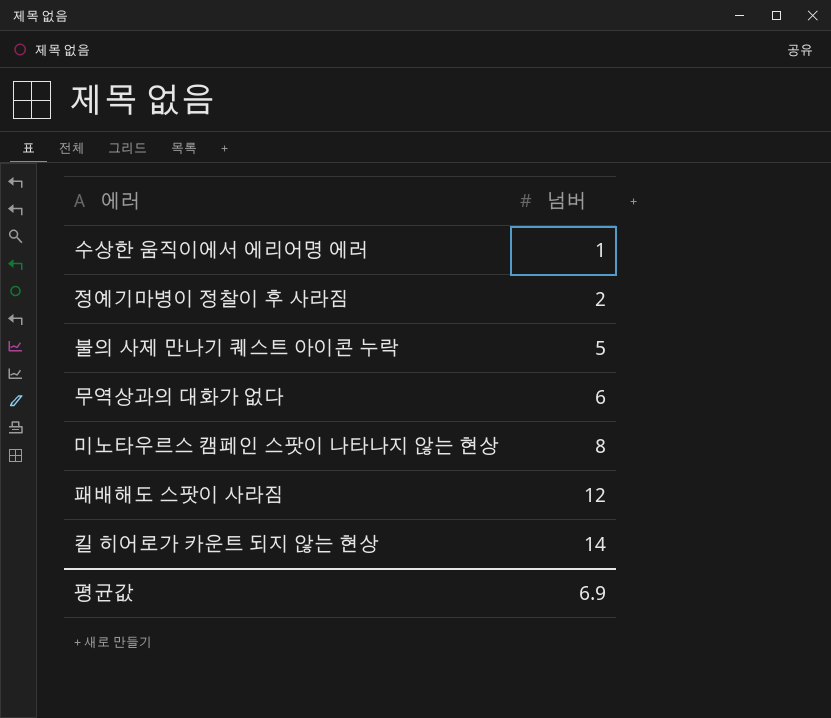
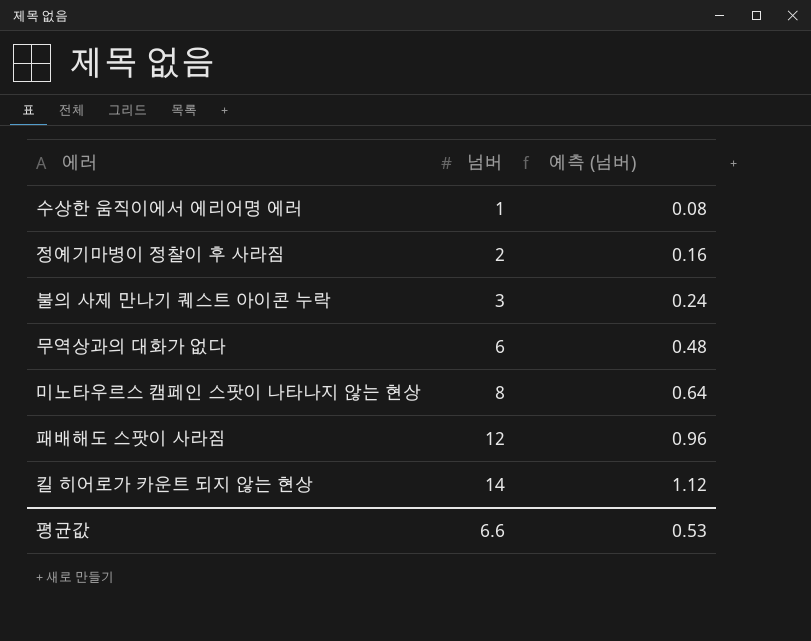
column 예측 (넘버) | formula: none -> [넘버] * 0.08
불의 사제 만나기 퀘스트 아이콘 누락 | 넘버: 5 -> 3
평균값 | 넘버: 6.9 -> 6.6

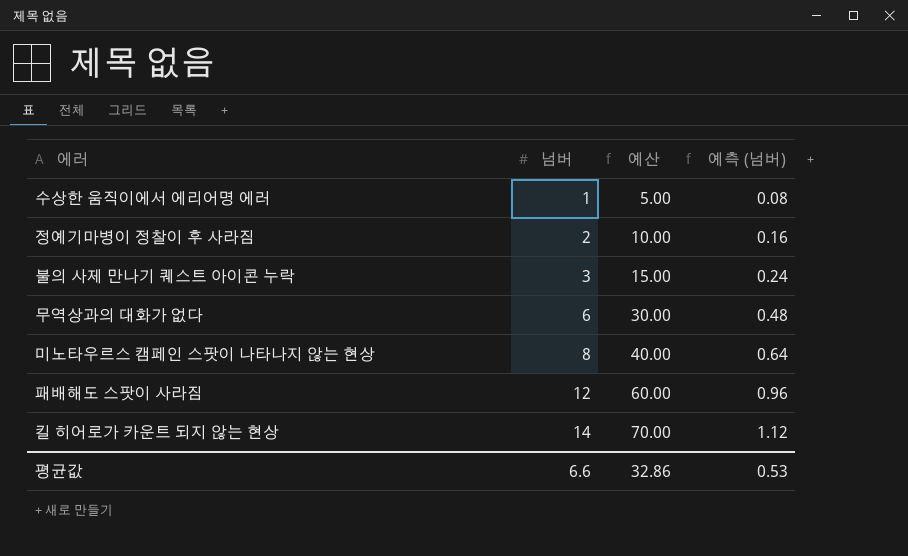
column 예산 | formula: none -> [넘버] * 5

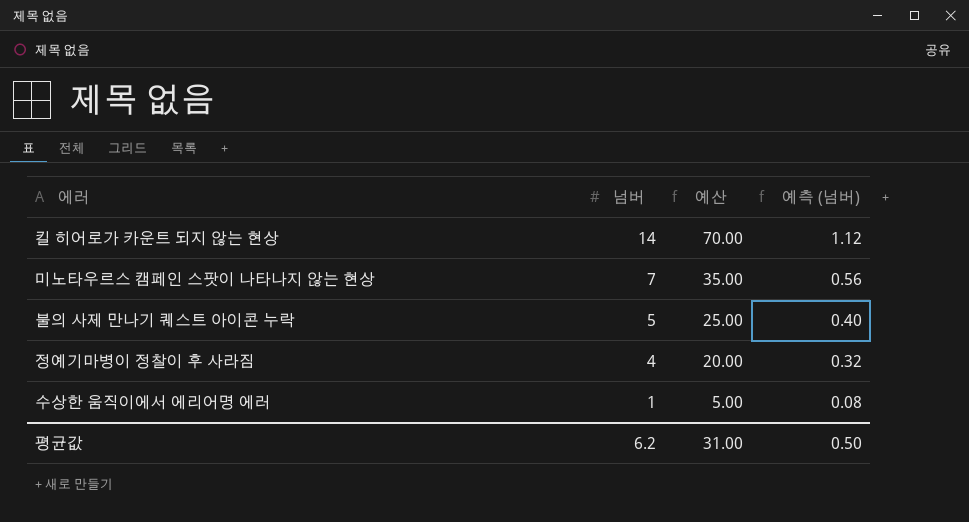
row order: 넘버 ascending -> 넘버 descending
row 무역상과의 대화가 없다: 6 | 30.00 | 0.48 -> none
row 패배해도 스팟이 사라짐: 12 | 60.00 | 0.96 -> none
미노타우르스 캠페인 스팟이 나타나지 않는 현상 | 넘버: 8 -> 7
미노타우르스 캠페인 스팟이 나타나지 않는 현상 | 예산: 40.00 -> 35.00
미노타우르스 캠페인 스팟이 나타나지 않는 현상 | 예측 (넘버): 0.64 -> 0.56
불의 사제 만나기 퀘스트 아이콘 누락 | 넘버: 3 -> 5
불의 사제 만나기 퀘스트 아이콘 누락 | 예산: 15.00 -> 25.00
불의 사제 만나기 퀘스트 아이콘 누락 | 예측 (넘버): 0.24 -> 0.40
정예기마병이 정찰이 후 사라짐 | 넘버: 2 -> 4
정예기마병이 정찰이 후 사라짐 | 예산: 10.00 -> 20.00
정예기마병이 정찰이 후 사라짐 | 예측 (넘버): 0.16 -> 0.32
평균값 | 넘버: 6.6 -> 6.2
평균값 | 예산: 32.86 -> 31.00
평균값 | 예측 (넘버): 0.53 -> 0.50

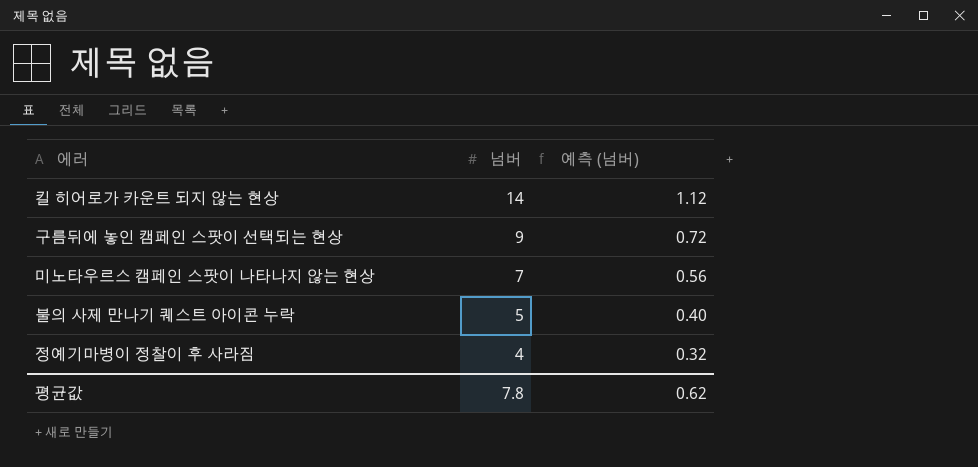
column 예산 | formula: [넘버] * 5 -> none
row 수상한 움직이에서 에리어명 에러: 1 | 5.00 | 0.08 -> none
row 구름뒤에 놓인 캠페인 스팟이 선택되는 현상: none -> 9 | 0.72
평균값 | 넘버: 6.2 -> 7.8
평균값 | 예측 (넘버): 0.50 -> 0.62

